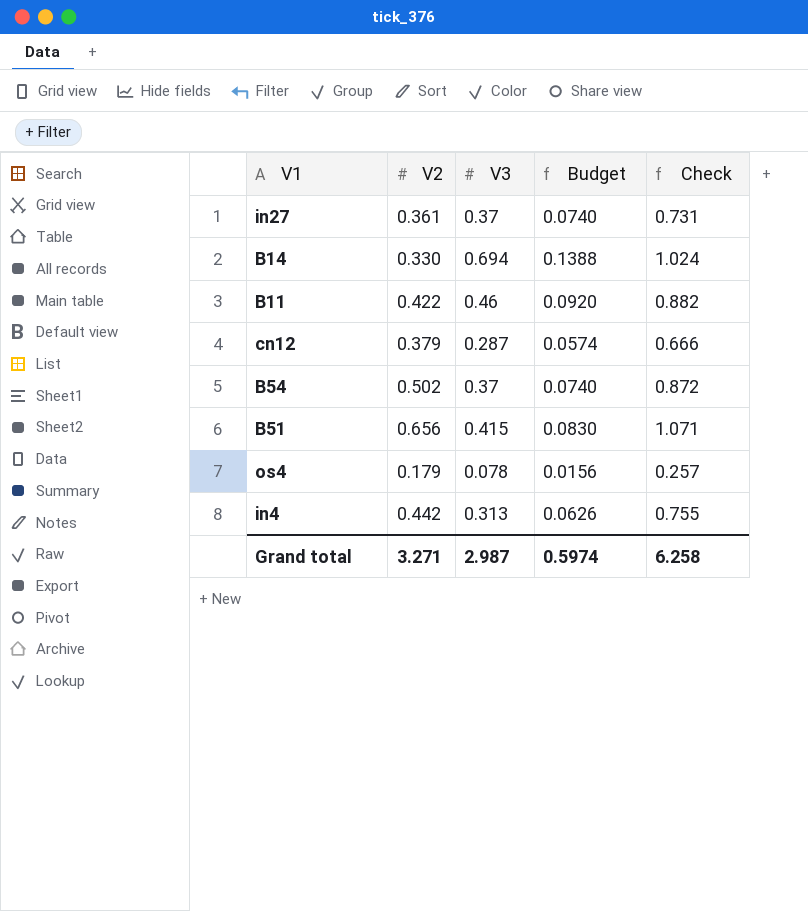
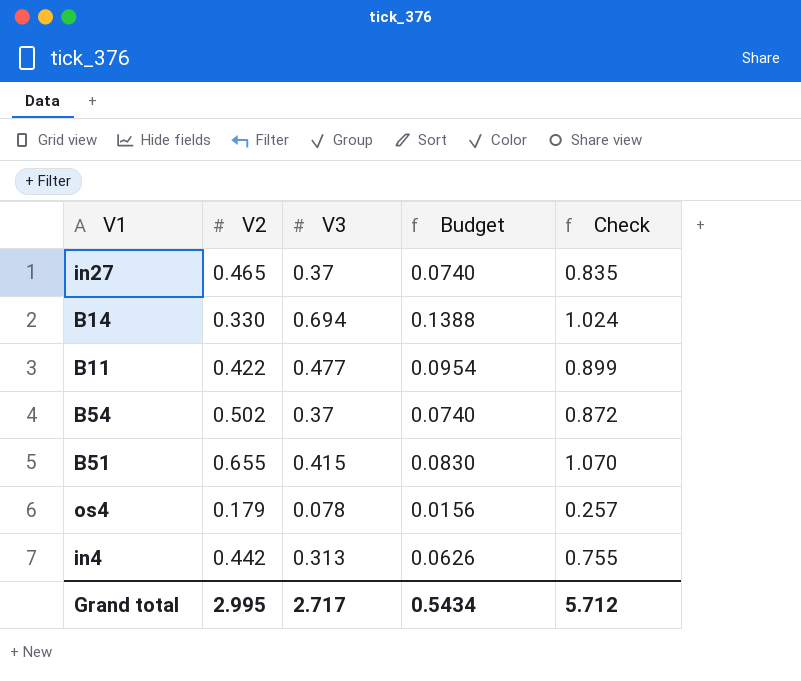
row cn12: 0.379 | 0.287 | 0.0574 | 0.666 -> none
in27 | V2: 0.361 -> 0.465
in27 | Check: 0.731 -> 0.835
B11 | V3: 0.46 -> 0.477
B11 | Budget: 0.0920 -> 0.0954
B11 | Check: 0.882 -> 0.899
B51 | V2: 0.656 -> 0.655
B51 | Check: 1.071 -> 1.070
Grand total | V2: 3.271 -> 2.995
Grand total | V3: 2.987 -> 2.717
Grand total | Budget: 0.5974 -> 0.5434
Grand total | Check: 6.258 -> 5.712

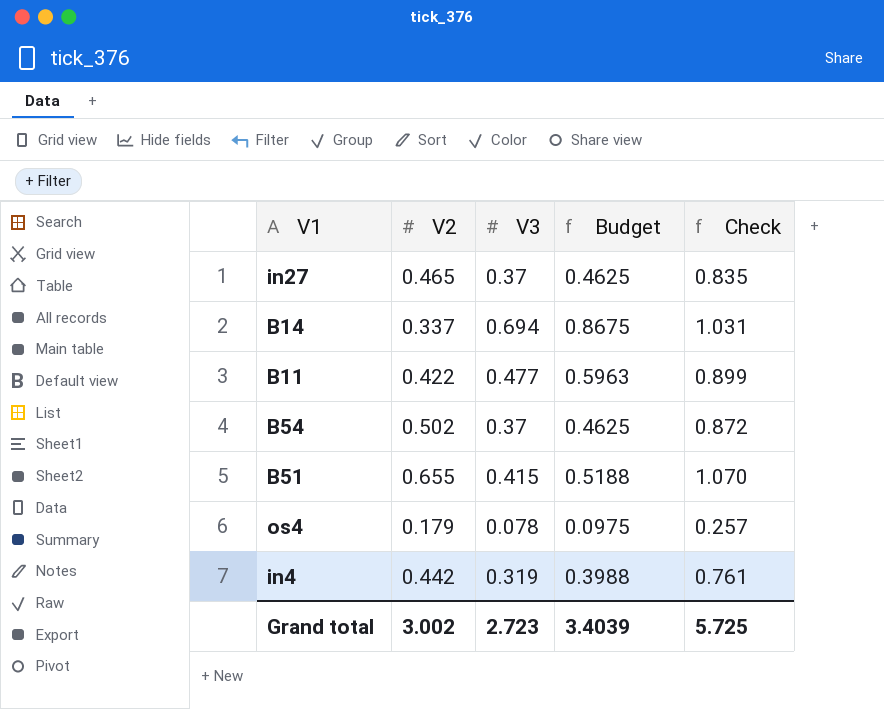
column Budget | formula: [V3] * 0.2 -> [V3] * 1.25
B14 | V2: 0.330 -> 0.337
B14 | Check: 1.024 -> 1.031
in4 | V3: 0.313 -> 0.319
in4 | Check: 0.755 -> 0.761
Grand total | V2: 2.995 -> 3.002
Grand total | V3: 2.717 -> 2.723
Grand total | Budget: 0.5434 -> 3.4039
Grand total | Check: 5.712 -> 5.725

